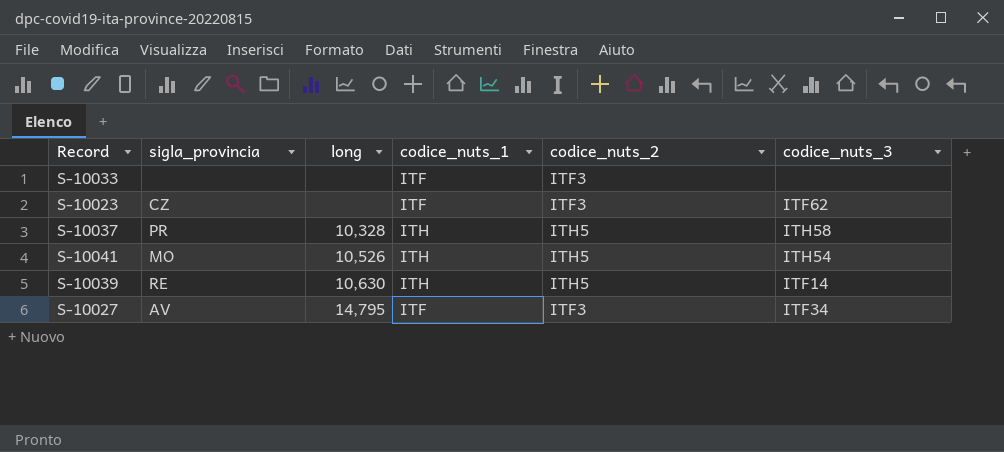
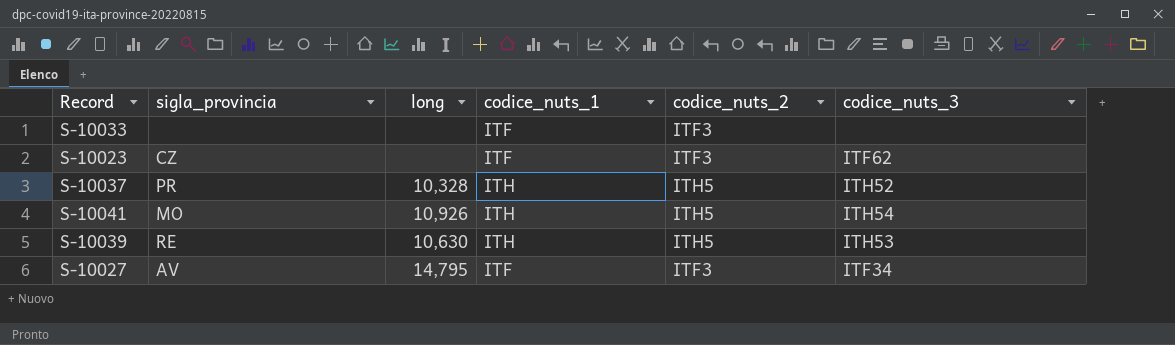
S-10037 | codice_nuts_3: ITH58 -> ITH52
S-10041 | long: 10,526 -> 10,926
S-10039 | codice_nuts_3: ITF14 -> ITH53

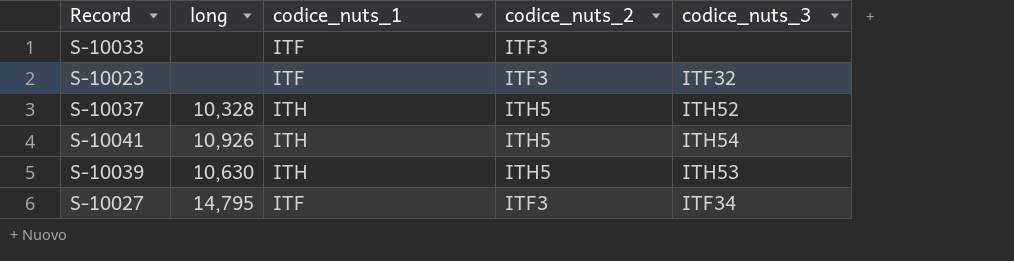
column sigla_provincia | position: 2 -> none
S-10023 | codice_nuts_3: ITF62 -> ITF32

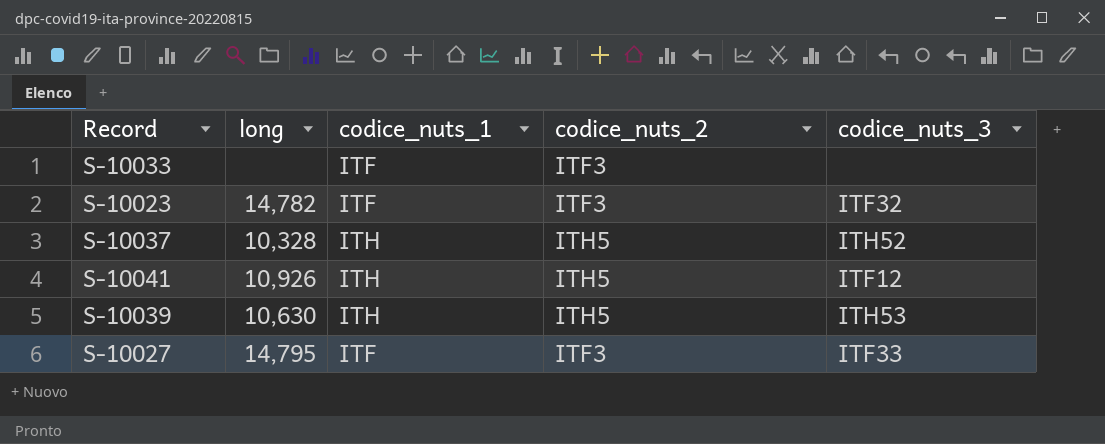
S-10023 | long: none -> 14,782
S-10041 | codice_nuts_3: ITH54 -> ITF12
S-10027 | codice_nuts_3: ITF34 -> ITF33

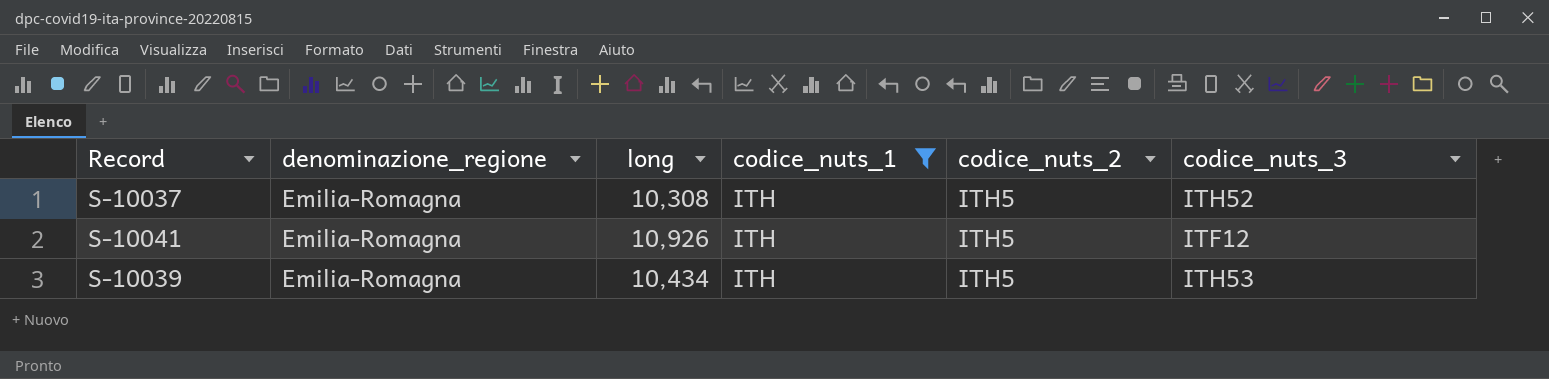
filter: none -> codice_nuts_1 = ITH
column denominazione_regione | position: none -> 2
S-10037 | long: 10,328 -> 10,308
S-10039 | long: 10,630 -> 10,434

